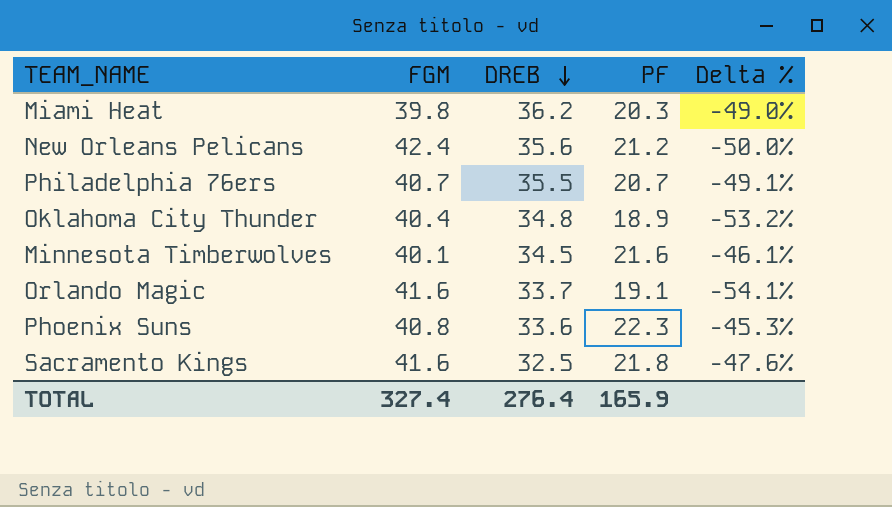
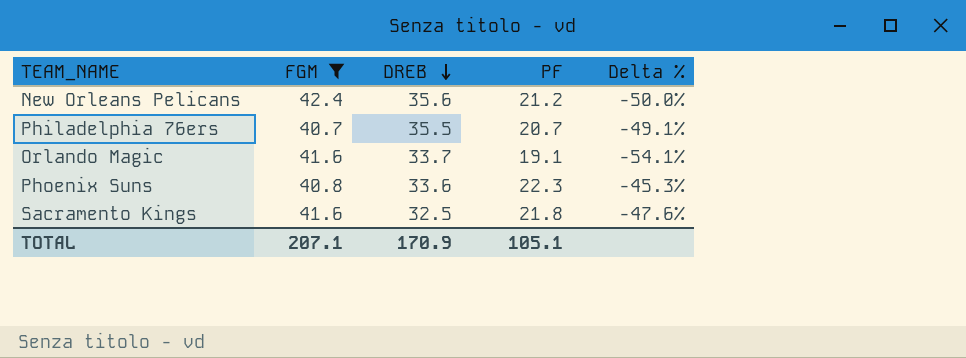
filter: none -> FGM >= 40.7
TOTAL | FGM: 327.4 -> 207.1
TOTAL | DREB: 276.4 -> 170.9
TOTAL | PF: 165.9 -> 105.1

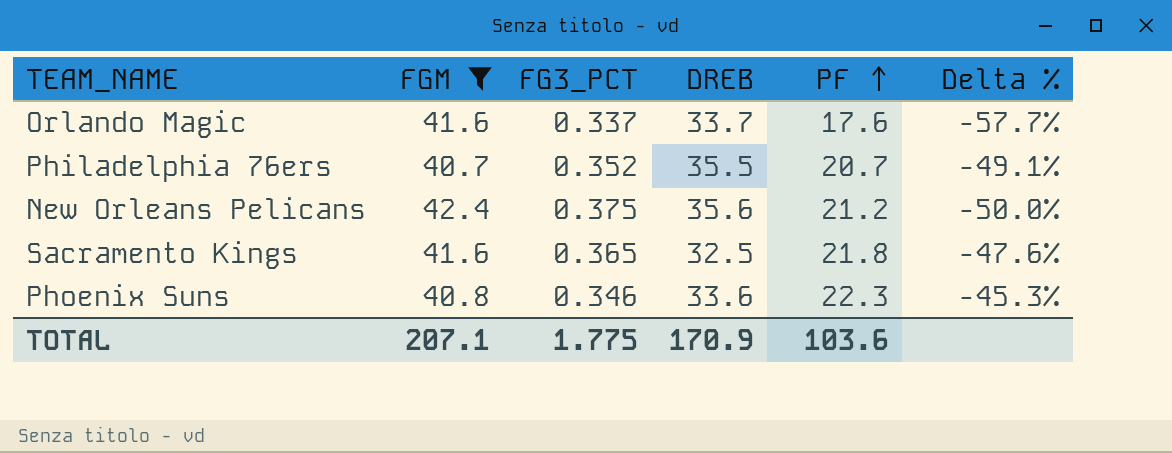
row order: DREB descending -> PF ascending
column FG3_PCT | position: none -> 3
Orlando Magic | PF: 19.1 -> 17.6
Orlando Magic | Delta %: -54.1% -> -57.7%
TOTAL | PF: 105.1 -> 103.6

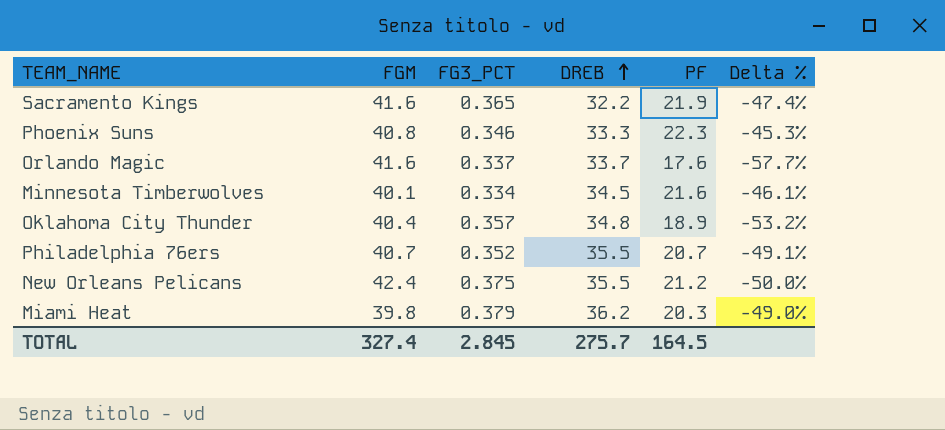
filter: FGM >= 40.7 -> none
row order: PF ascending -> DREB ascending
Sacramento Kings | DREB: 32.5 -> 32.2
Sacramento Kings | PF: 21.8 -> 21.9
Sacramento Kings | Delta %: -47.6% -> -47.4%
Phoenix Suns | DREB: 33.6 -> 33.3
New Orleans Pelicans | DREB: 35.6 -> 35.5
TOTAL | FGM: 207.1 -> 327.4
TOTAL | FG3_PCT: 1.775 -> 2.845
TOTAL | DREB: 170.9 -> 275.7
TOTAL | PF: 103.6 -> 164.5

